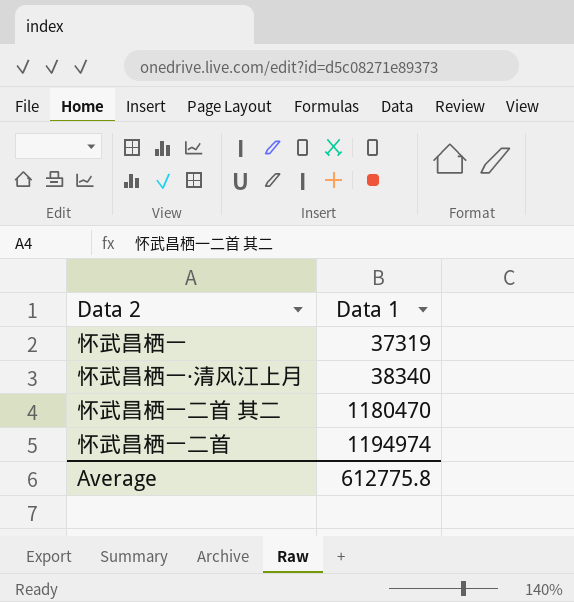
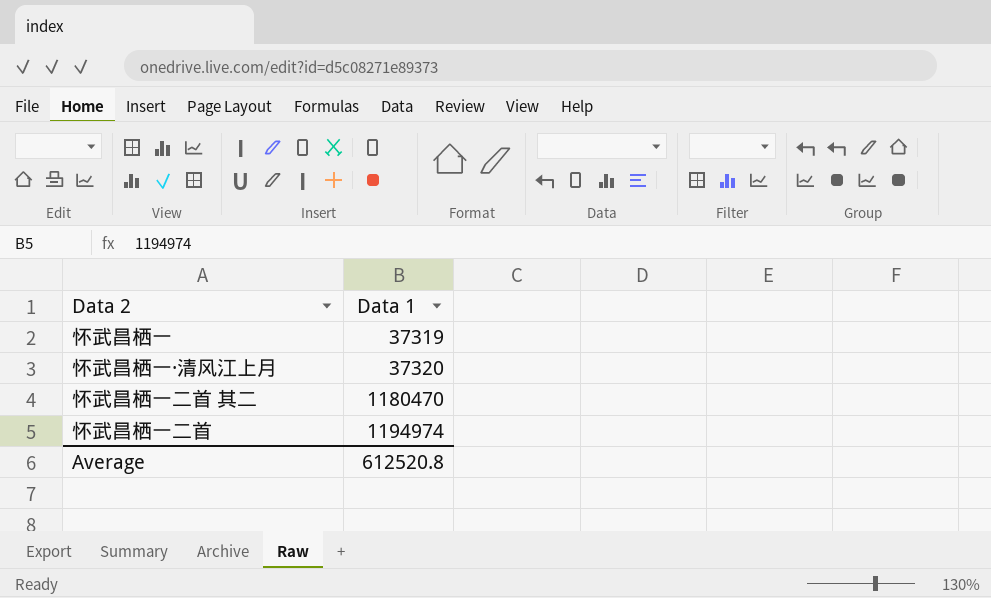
怀武昌栖一·清风江上月 | Data 1: 38340 -> 37320
Average | Data 1: 612775.8 -> 612520.8

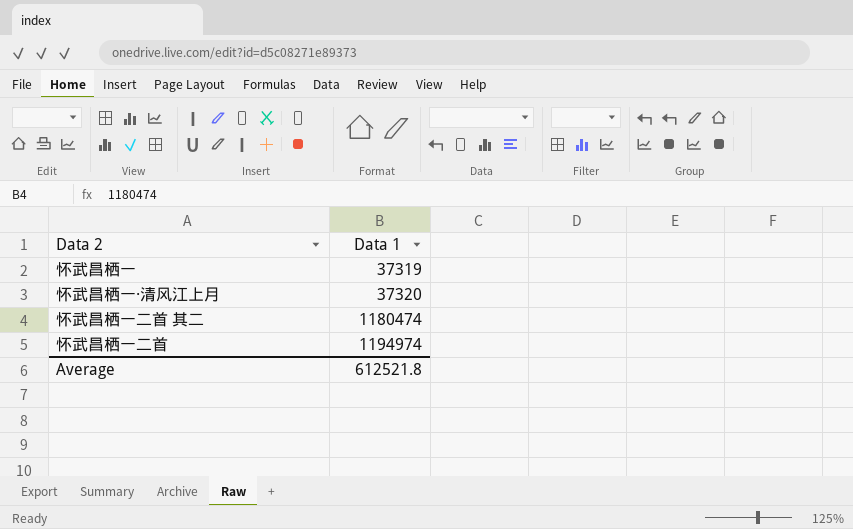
怀武昌栖一二首 其二 | Data 1: 1180470 -> 1180474
Average | Data 1: 612520.8 -> 612521.8

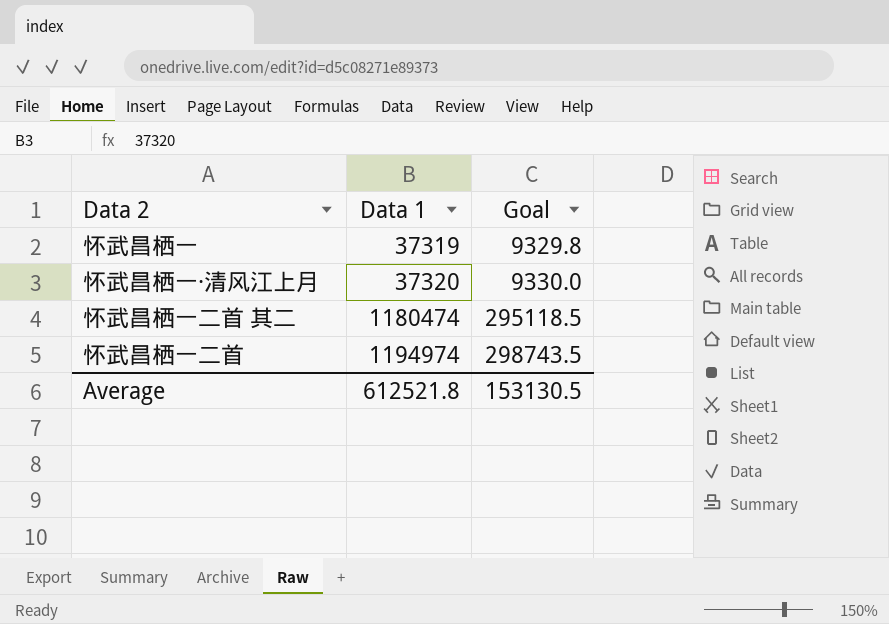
column Goal | formula: none -> [Data 1] * 0.25

